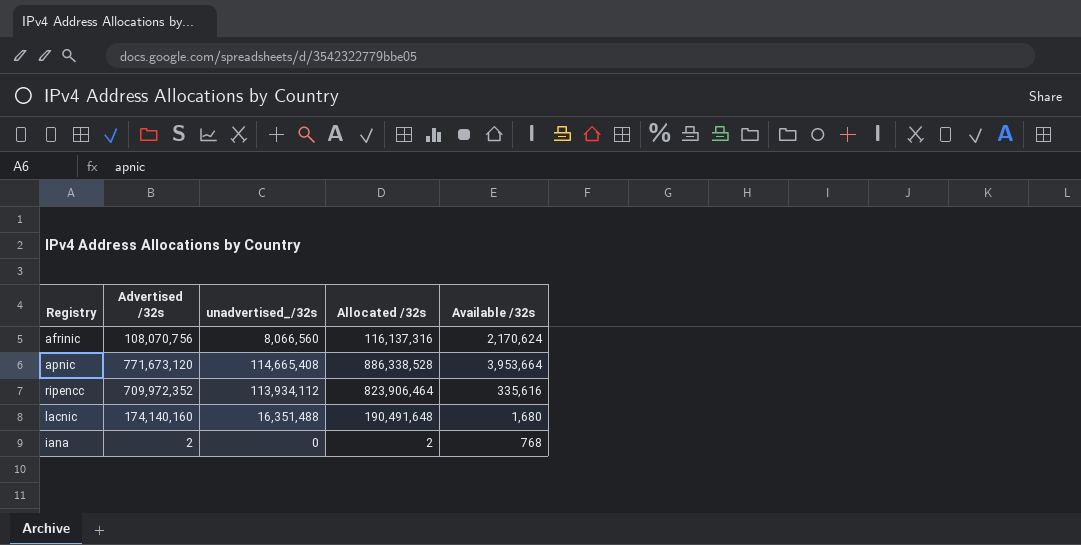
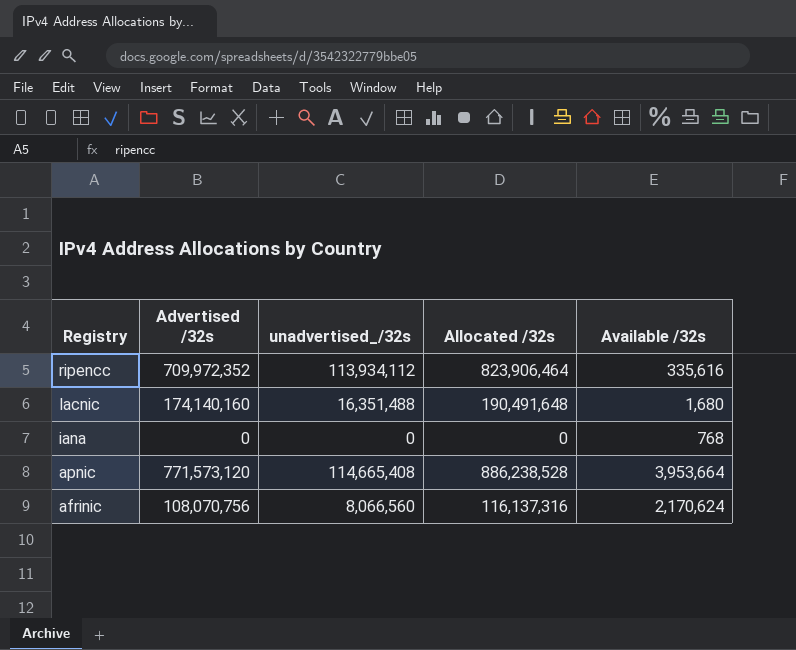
row order: none -> Registry descending
iana | Advertised /32s: 2 -> 0
iana | Allocated /32s: 2 -> 0
apnic | Advertised /32s: 771,673,120 -> 771,573,120
apnic | Allocated /32s: 886,338,528 -> 886,238,528

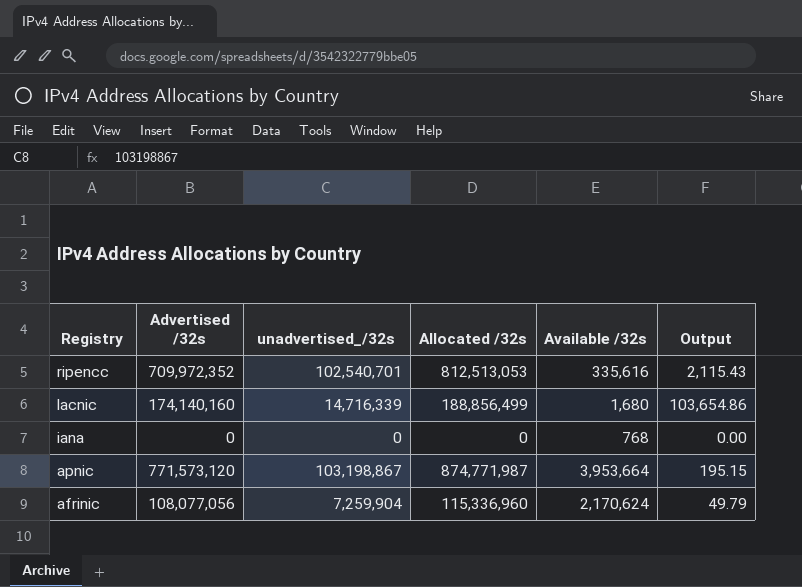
column Output | formula: none -> [Advertised /32s] / [Available /32s]
ripencc | unadvertised_/32s: 113,934,112 -> 102,540,701
ripencc | Allocated /32s: 823,906,464 -> 812,513,053
lacnic | unadvertised_/32s: 16,351,488 -> 14,716,339
lacnic | Allocated /32s: 190,491,648 -> 188,856,499
apnic | unadvertised_/32s: 114,665,408 -> 103,198,867
apnic | Allocated /32s: 886,238,528 -> 874,771,987
afrinic | Advertised /32s: 108,070,756 -> 108,077,056
afrinic | unadvertised_/32s: 8,066,560 -> 7,259,904
afrinic | Allocated /32s: 116,137,316 -> 115,336,960

